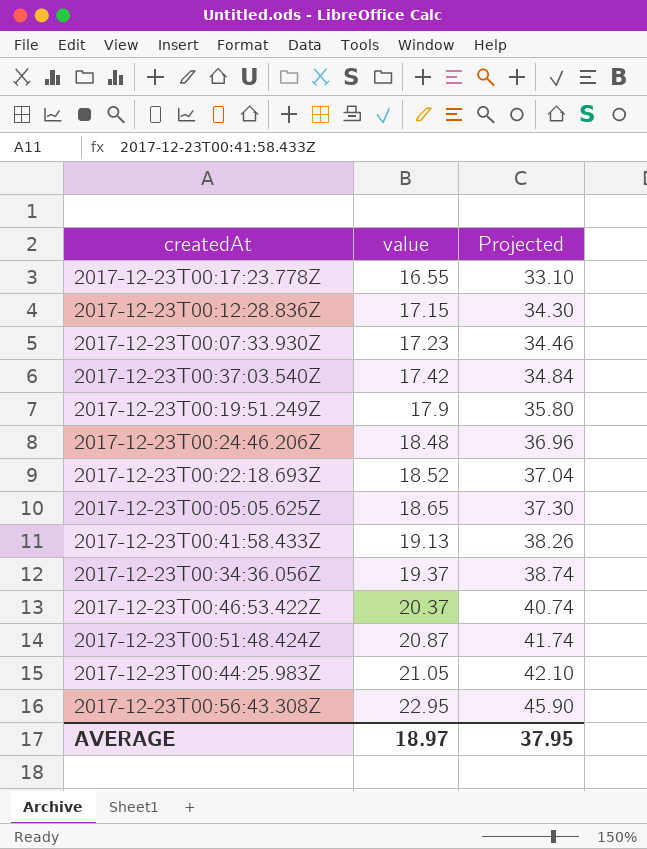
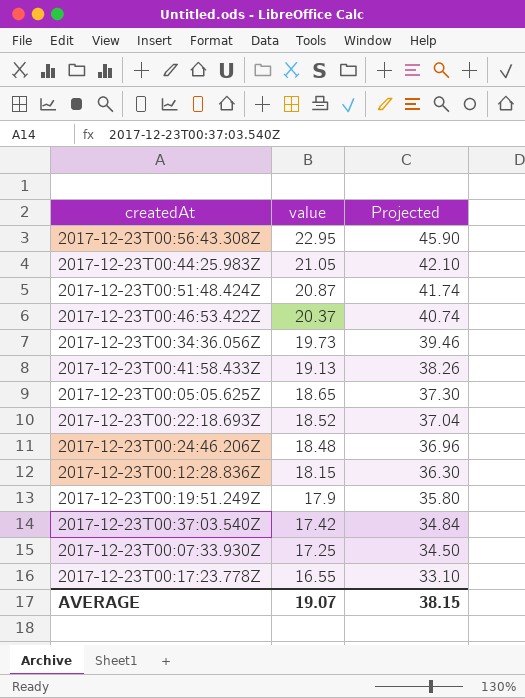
row order: value ascending -> value descending
2017-12-23T00:34:36.056Z | value: 19.37 -> 19.73
2017-12-23T00:34:36.056Z | Projected: 38.74 -> 39.46
2017-12-23T00:12:28.836Z | value: 17.15 -> 18.15
2017-12-23T00:12:28.836Z | Projected: 34.30 -> 36.30
2017-12-23T00:07:33.930Z | value: 17.23 -> 17.25
2017-12-23T00:07:33.930Z | Projected: 34.46 -> 34.50
AVERAGE | value: 18.97 -> 19.07
AVERAGE | Projected: 37.95 -> 38.15

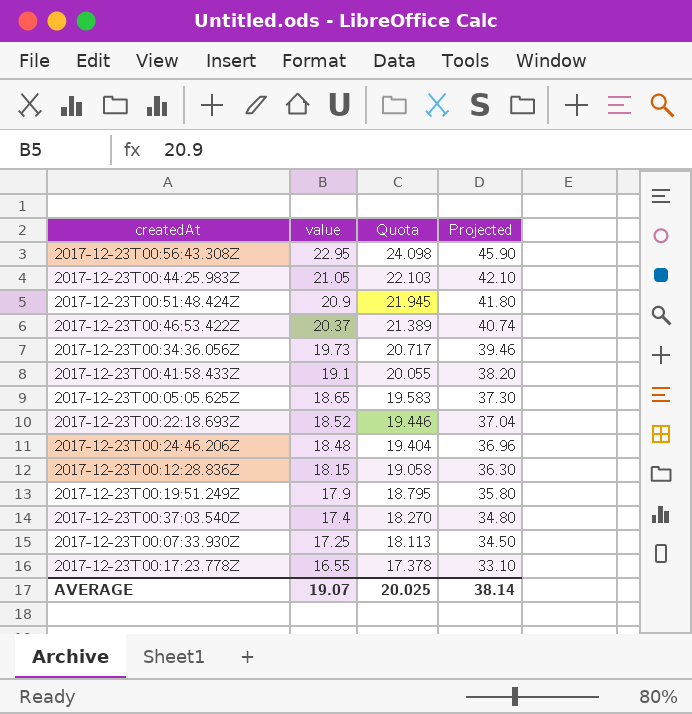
column Quota | formula: none -> [value] * 1.05
2017-12-23T00:51:48.424Z | value: 20.87 -> 20.9
2017-12-23T00:51:48.424Z | Projected: 41.74 -> 41.80
2017-12-23T00:41:58.433Z | value: 19.13 -> 19.1
2017-12-23T00:41:58.433Z | Projected: 38.26 -> 38.20
2017-12-23T00:37:03.540Z | value: 17.42 -> 17.4
2017-12-23T00:37:03.540Z | Projected: 34.84 -> 34.80
AVERAGE | Projected: 38.15 -> 38.14

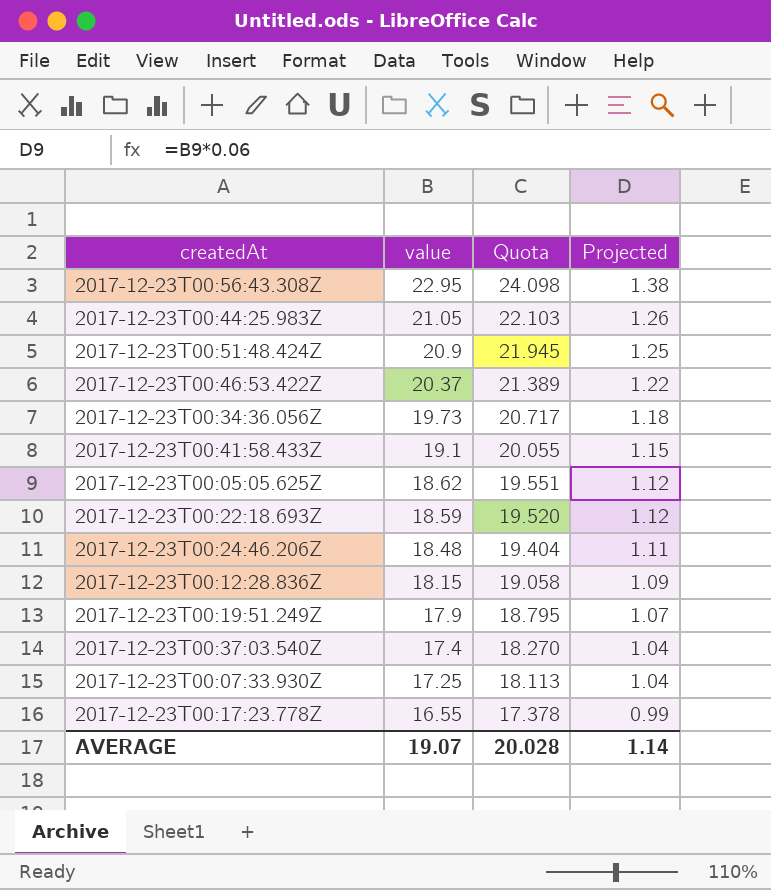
column Projected | formula: [value] * 2 -> [value] * 0.06
2017-12-23T00:05:05.625Z | value: 18.65 -> 18.62
2017-12-23T00:05:05.625Z | Quota: 19.583 -> 19.551
2017-12-23T00:22:18.693Z | value: 18.52 -> 18.59
2017-12-23T00:22:18.693Z | Quota: 19.446 -> 19.520
AVERAGE | Quota: 20.025 -> 20.028
AVERAGE | Projected: 38.14 -> 1.14

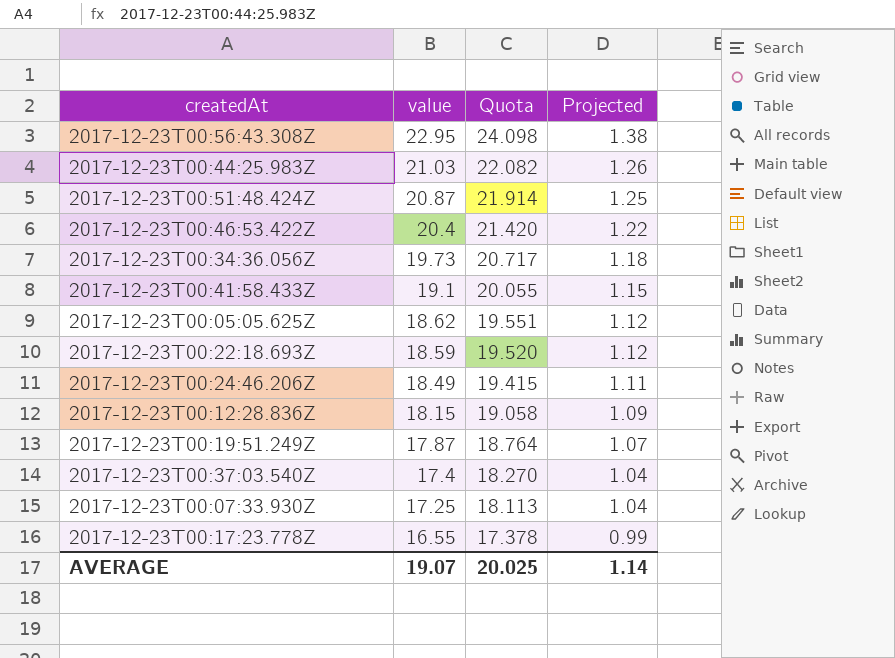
2017-12-23T00:44:25.983Z | value: 21.05 -> 21.03
2017-12-23T00:44:25.983Z | Quota: 22.103 -> 22.082
2017-12-23T00:51:48.424Z | value: 20.9 -> 20.87
2017-12-23T00:51:48.424Z | Quota: 21.945 -> 21.914
2017-12-23T00:46:53.422Z | value: 20.37 -> 20.4
2017-12-23T00:46:53.422Z | Quota: 21.389 -> 21.420
2017-12-23T00:24:46.206Z | value: 18.48 -> 18.49
2017-12-23T00:24:46.206Z | Quota: 19.404 -> 19.415
2017-12-23T00:19:51.249Z | value: 17.9 -> 17.87
2017-12-23T00:19:51.249Z | Quota: 18.795 -> 18.764
AVERAGE | Quota: 20.028 -> 20.025

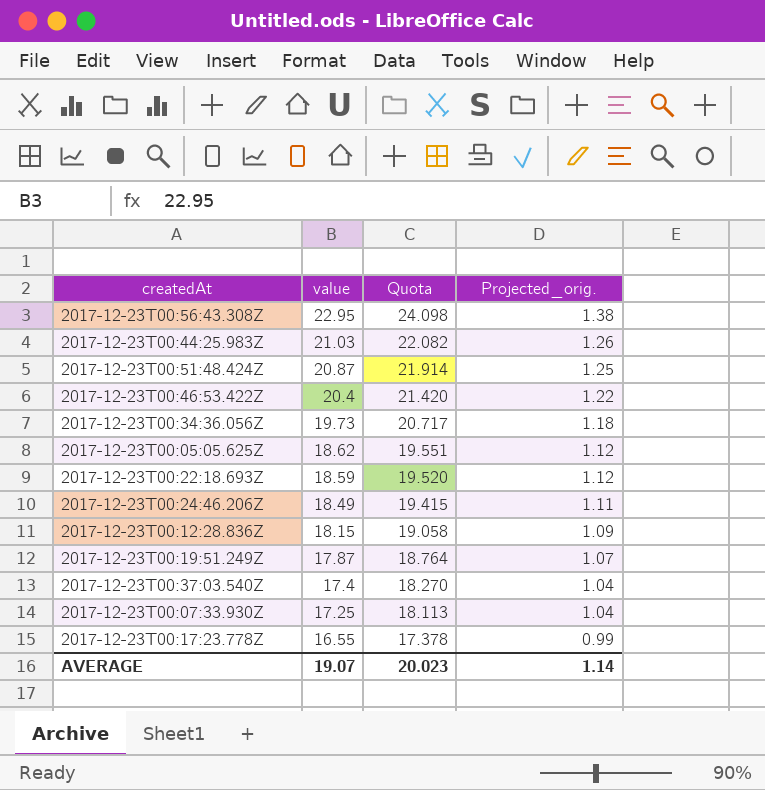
column name: Projected -> Projected_orig.
row 2017-12-23T00:41:58.433Z: 19.1 | 20.055 | 1.15 -> none
AVERAGE | Quota: 20.025 -> 20.023

